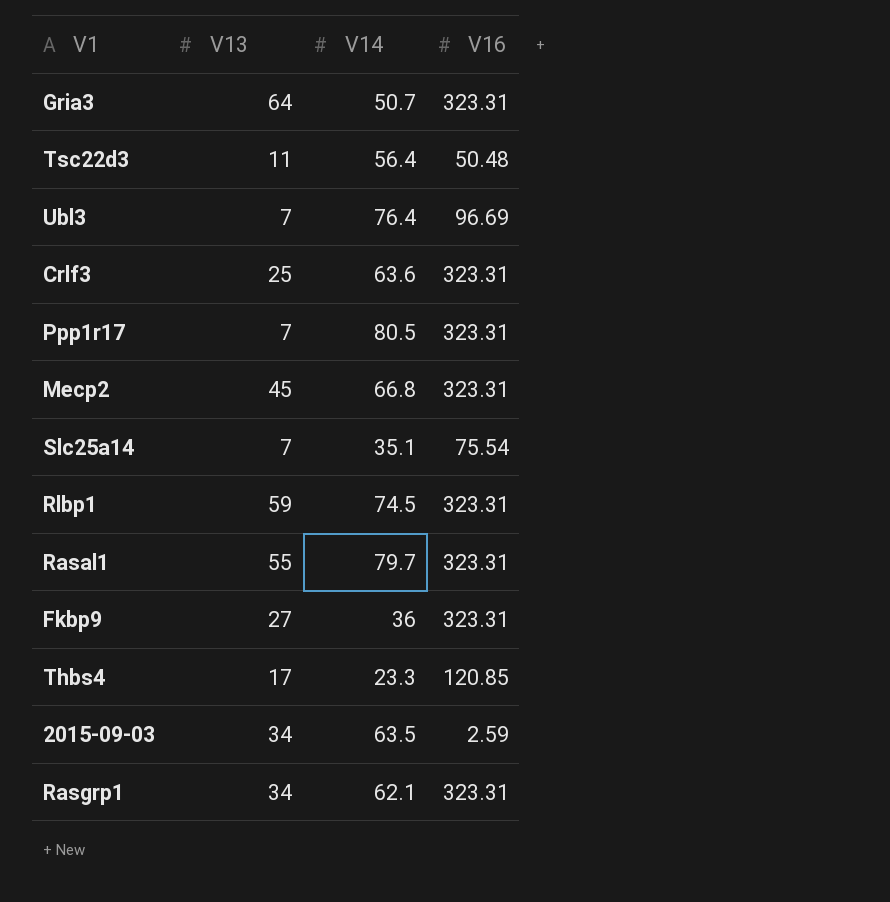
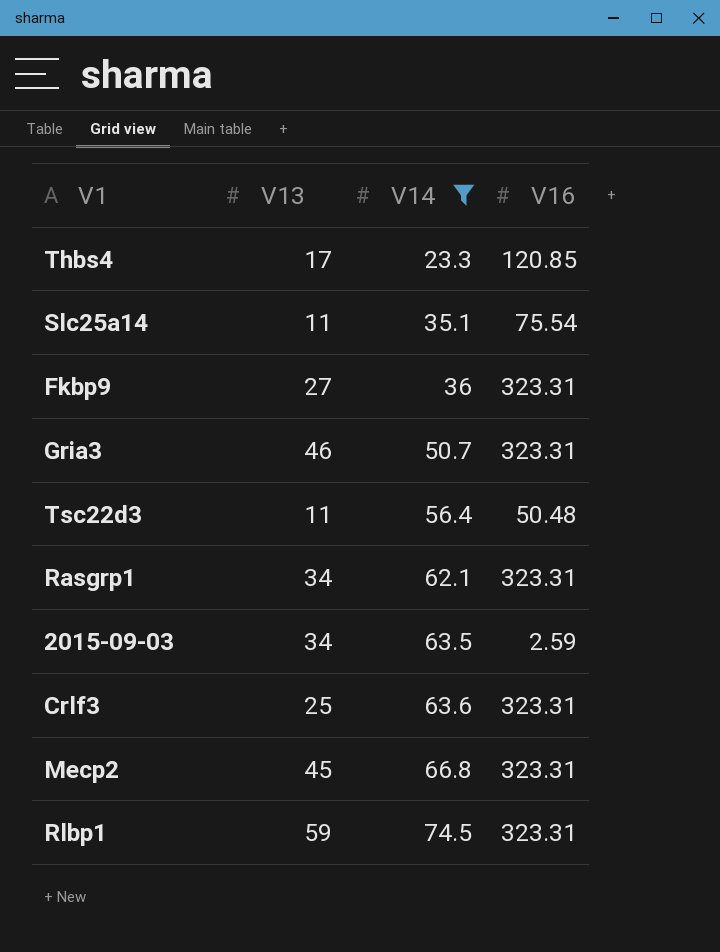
filter: none -> V14 <= 74.5
row order: none -> V14 ascending
Slc25a14 | V13: 7 -> 11
Gria3 | V13: 64 -> 46

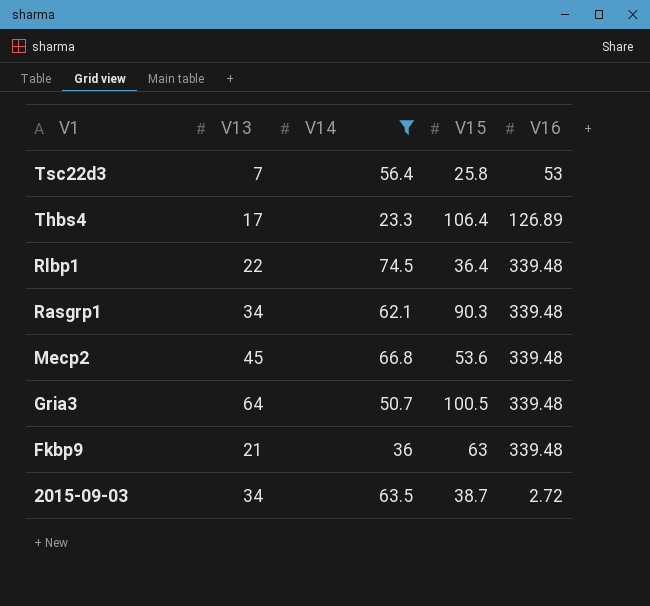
row order: V14 ascending -> V1 descending
column V15 | position: none -> 4
row Slc25a14: 11 | 35.1 | 75.54 -> none
row Crlf3: 25 | 63.6 | 323.31 -> none
Tsc22d3 | V13: 11 -> 7
Tsc22d3 | V16: 50.48 -> 53
Thbs4 | V16: 120.85 -> 126.89
Rlbp1 | V13: 59 -> 22
Rlbp1 | V16: 323.31 -> 339.48
Rasgrp1 | V16: 323.31 -> 339.48
Mecp2 | V16: 323.31 -> 339.48
Gria3 | V13: 46 -> 64
Gria3 | V16: 323.31 -> 339.48
Fkbp9 | V13: 27 -> 21
Fkbp9 | V16: 323.31 -> 339.48
2015-09-03 | V16: 2.59 -> 2.72

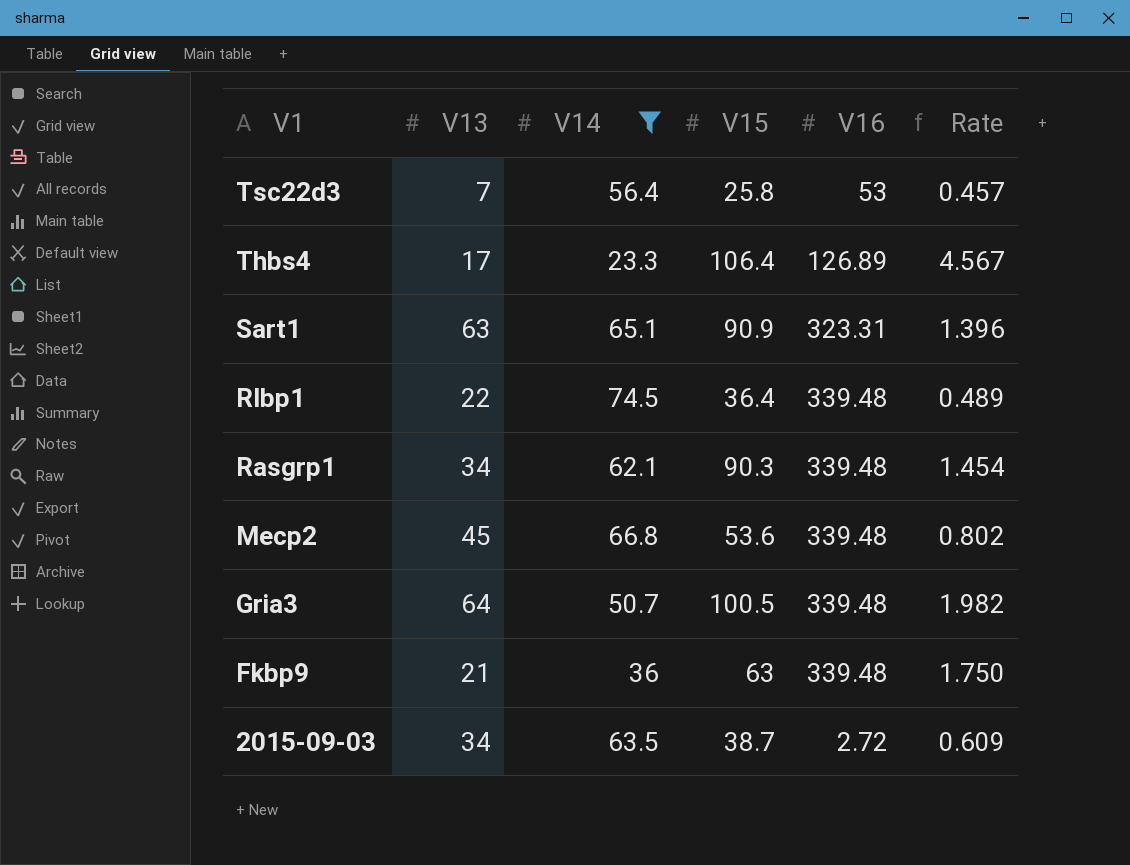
column Rate | formula: none -> [V15] / [V14]
row Sart1: none -> 63 | 65.1 | 90.9 | 323.31 | 1.396

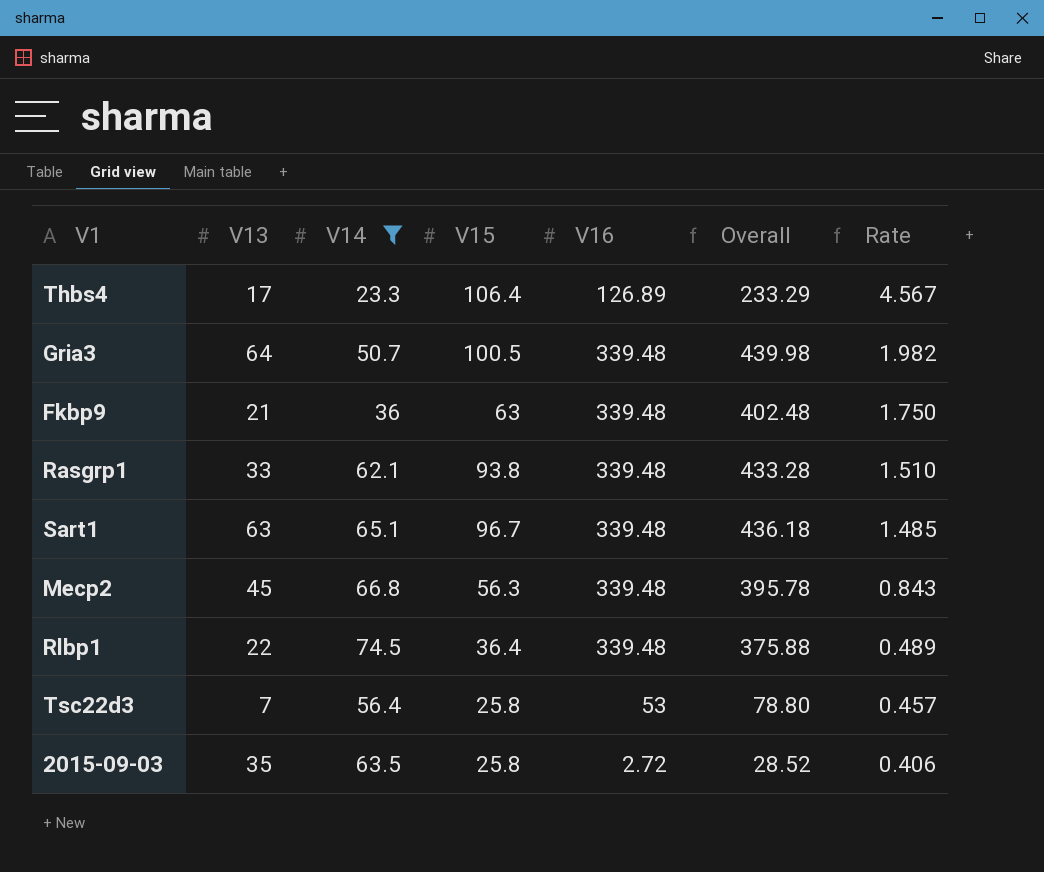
row order: V1 descending -> Rate descending
column Overall | formula: none -> [V15] + [V16]
Rasgrp1 | V13: 34 -> 33
Rasgrp1 | V15: 90.3 -> 93.8
Rasgrp1 | Rate: 1.454 -> 1.510
Sart1 | V15: 90.9 -> 96.7
Sart1 | V16: 323.31 -> 339.48
Sart1 | Rate: 1.396 -> 1.485
Mecp2 | V15: 53.6 -> 56.3
Mecp2 | Rate: 0.802 -> 0.843
2015-09-03 | V13: 34 -> 35
2015-09-03 | V15: 38.7 -> 25.8
2015-09-03 | Rate: 0.609 -> 0.406

